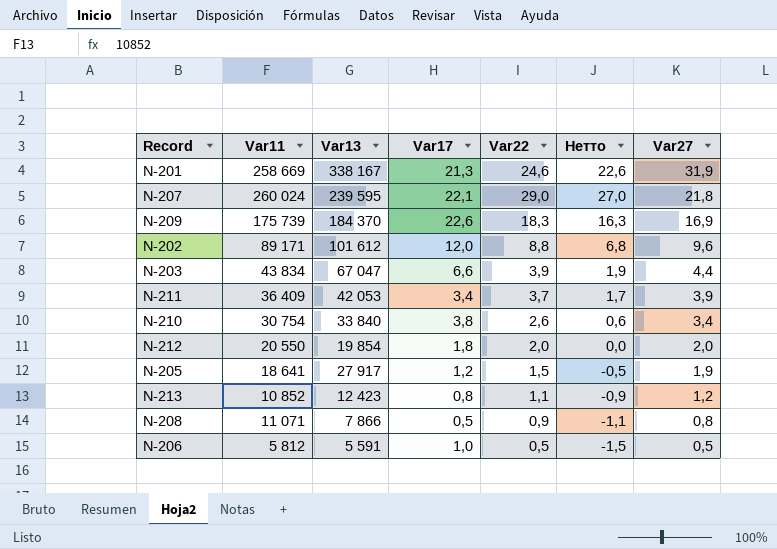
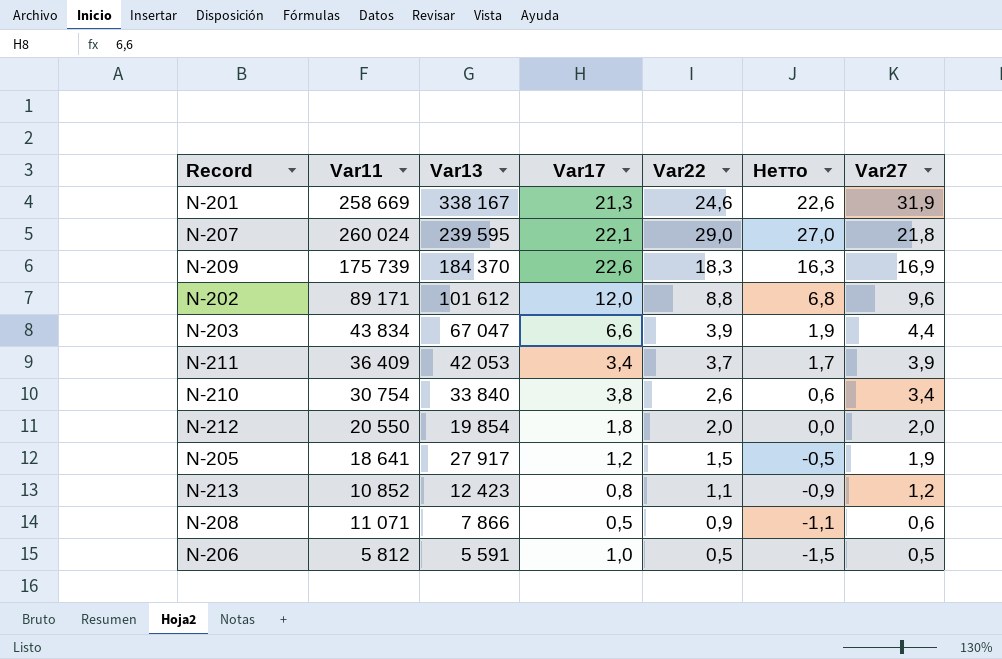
N-208 | Var27: 0,8 -> 0,6

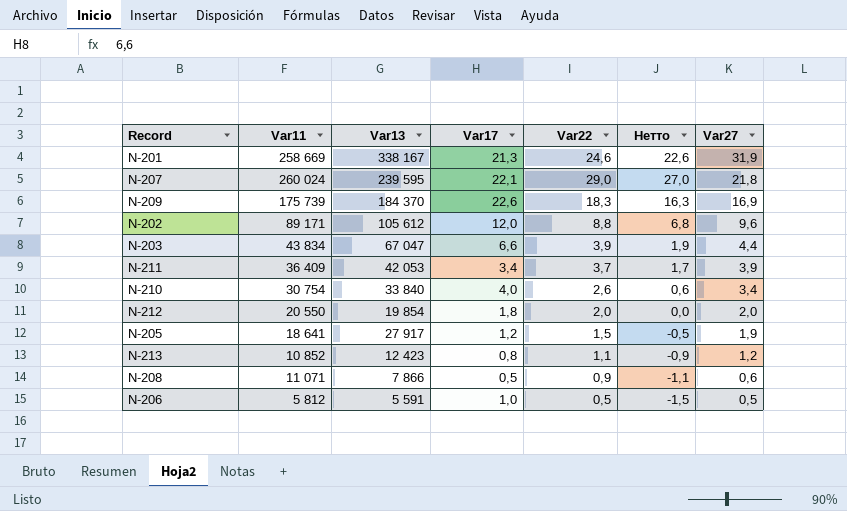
N-202 | Var13: 101 612 -> 105 612
N-210 | Var17: 3,8 -> 4,0

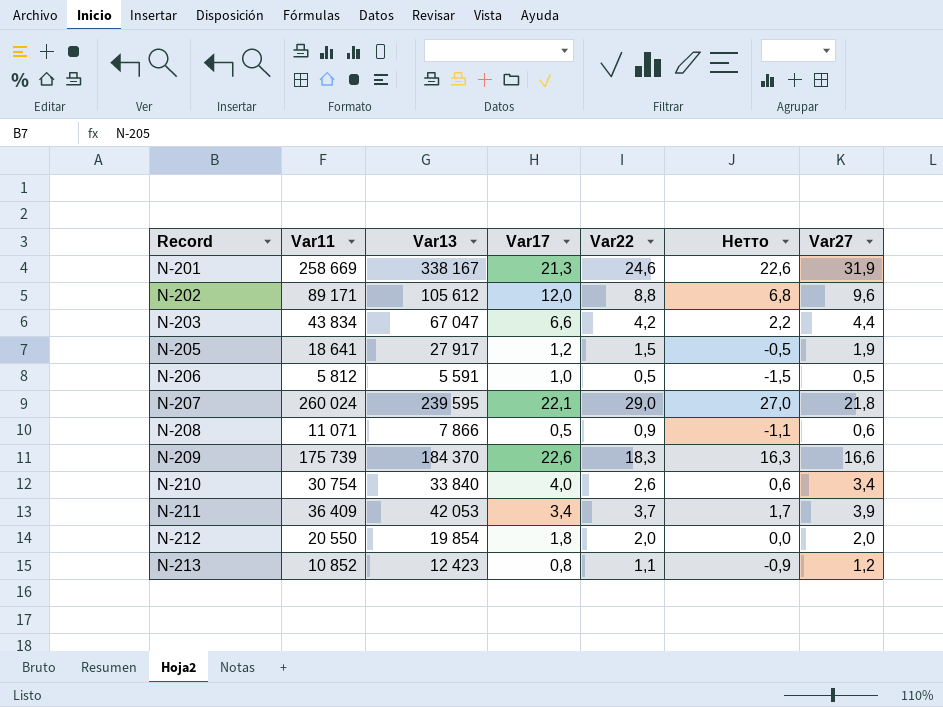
row order: Var27 descending -> Record ascending
N-203 | Var22: 3,9 -> 4,2
N-203 | Нетто: 1,9 -> 2,2
N-209 | Var27: 16,9 -> 16,6

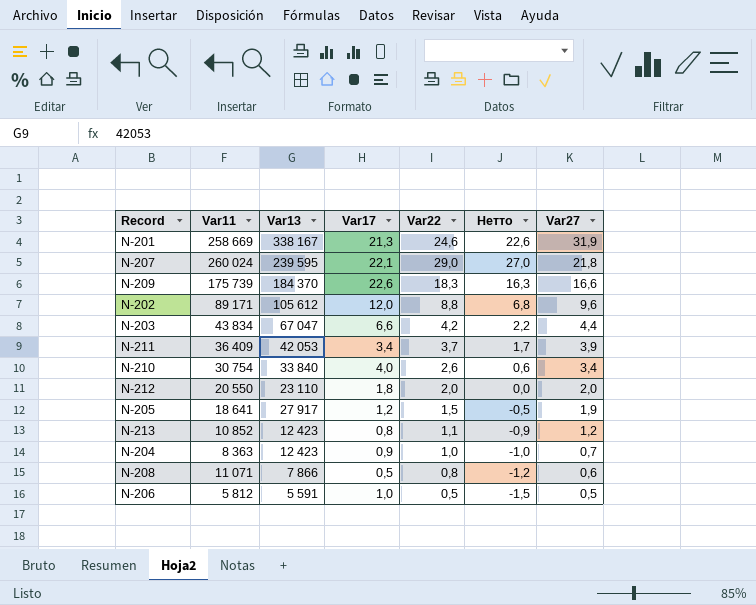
row order: Record ascending -> Var27 descending
N-212 | Var13: 19 854 -> 23 110
row N-204: none -> 8 363 | 12 423 | 0,9 | 1,0 | -1,0 | 0,7
N-208 | Var22: 0,9 -> 0,8
N-208 | Нетто: -1,1 -> -1,2

